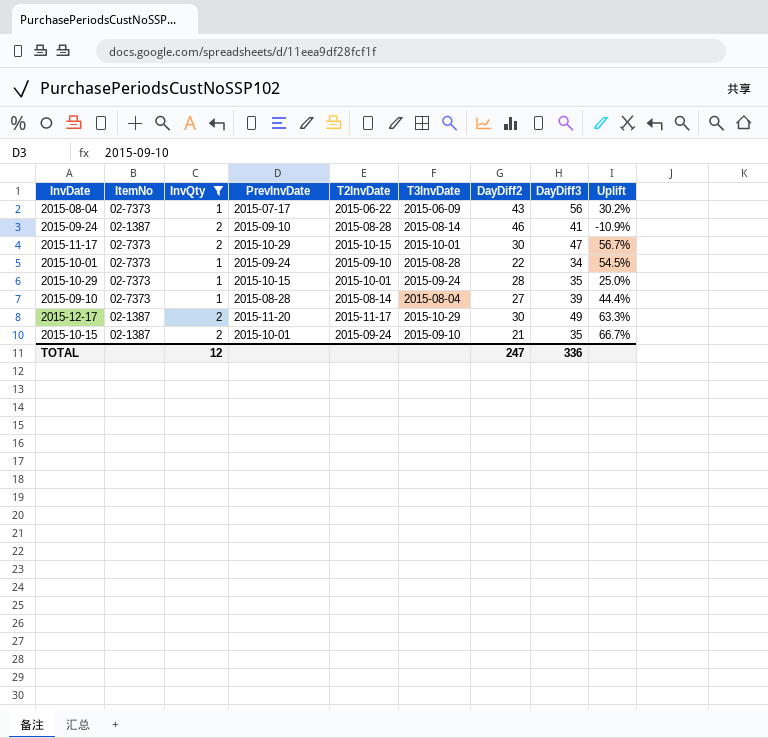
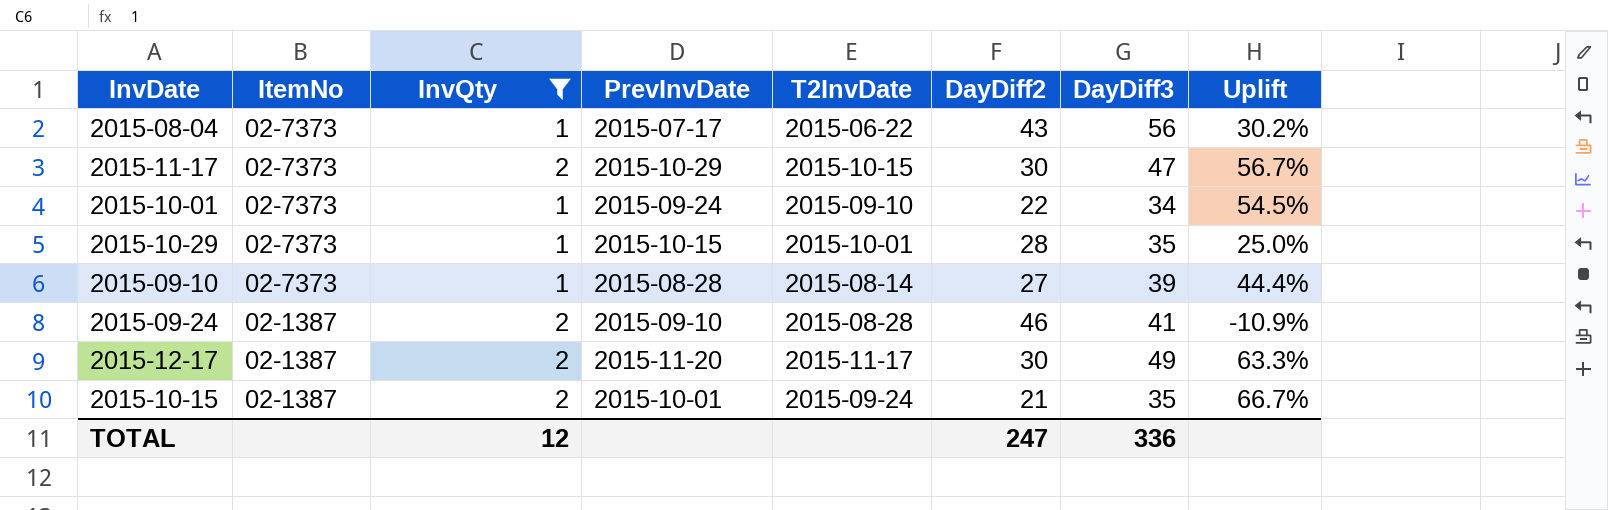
row order: none -> ItemNo descending
column T3InvDate | position: 6 -> none

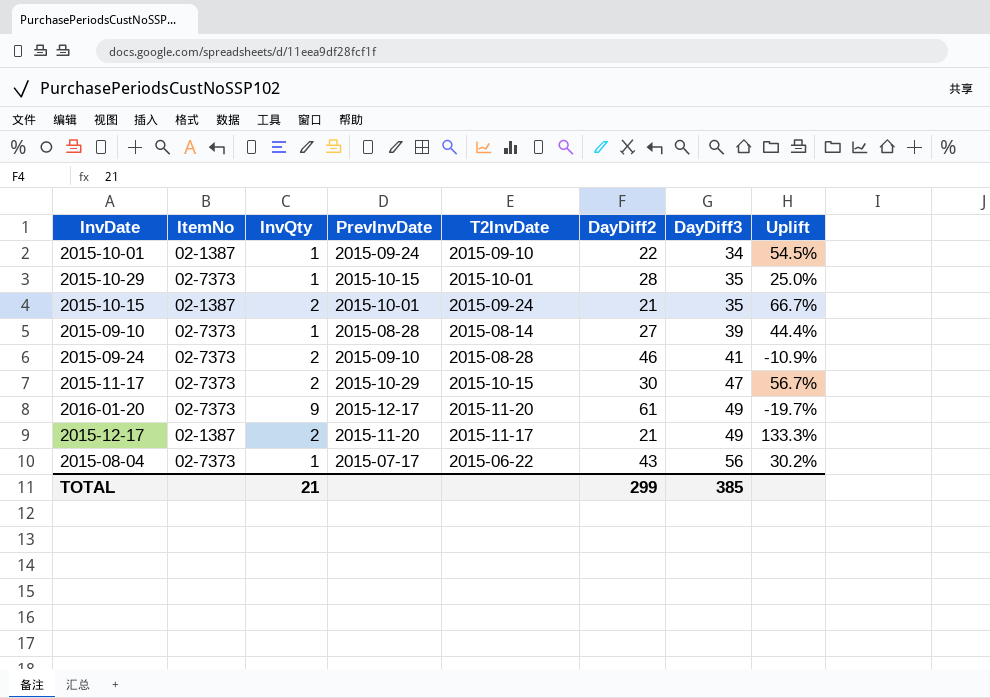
filter: InvQty != 9 -> none
row order: ItemNo descending -> DayDiff3 ascending
2015-10-01 | ItemNo: 02-7373 -> 02-1387
2015-09-24 | ItemNo: 02-1387 -> 02-7373
2015-12-17 | DayDiff2: 30 -> 21
2015-12-17 | Uplift: 63.3% -> 133.3%
TOTAL | InvQty: 12 -> 21
TOTAL | DayDiff2: 247 -> 299
TOTAL | DayDiff3: 336 -> 385

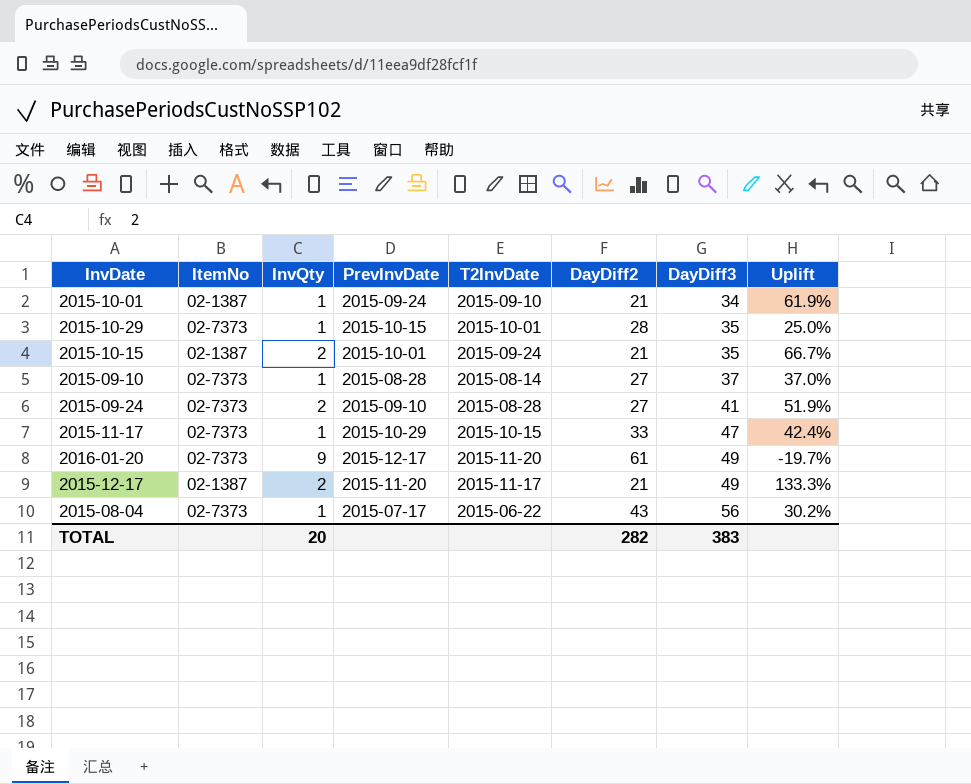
2015-10-01 | DayDiff2: 22 -> 21
2015-10-01 | Uplift: 54.5% -> 61.9%
2015-09-10 | DayDiff3: 39 -> 37
2015-09-10 | Uplift: 44.4% -> 37.0%
2015-09-24 | DayDiff2: 46 -> 27
2015-09-24 | Uplift: -10.9% -> 51.9%
2015-11-17 | InvQty: 2 -> 1
2015-11-17 | DayDiff2: 30 -> 33
2015-11-17 | Uplift: 56.7% -> 42.4%
TOTAL | InvQty: 21 -> 20
TOTAL | DayDiff2: 299 -> 282
TOTAL | DayDiff3: 385 -> 383

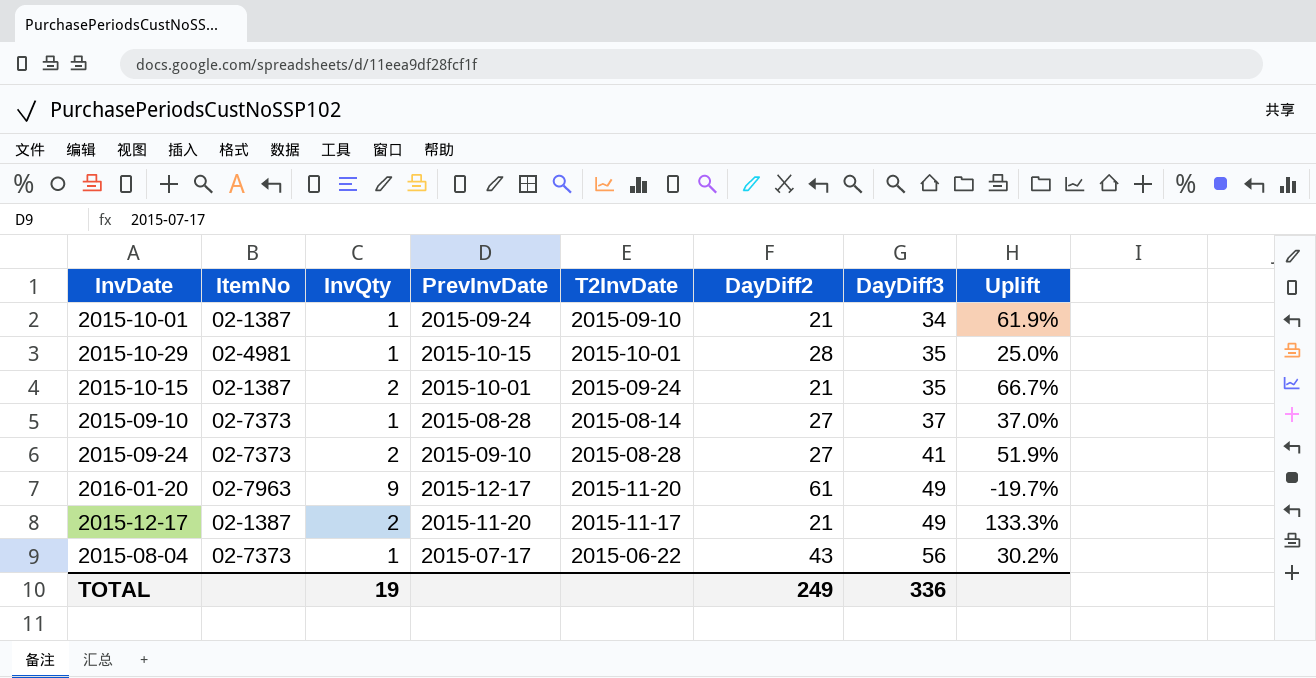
row 2015-11-17: 02-7373 | 1 | 2015-10-29 | 2015-10-15 | 33 | 47 | 42.4% -> none
2015-10-29 | ItemNo: 02-7373 -> 02-4981
2016-01-20 | ItemNo: 02-7373 -> 02-7963
TOTAL | InvQty: 20 -> 19
TOTAL | DayDiff2: 282 -> 249
TOTAL | DayDiff3: 383 -> 336

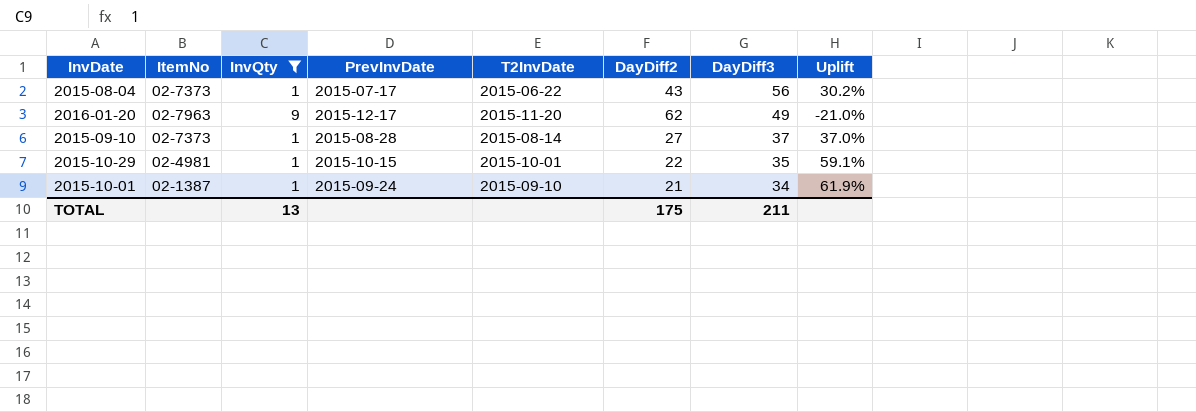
filter: none -> InvQty != 2
row order: DayDiff3 ascending -> DayDiff3 descending
2016-01-20 | DayDiff2: 61 -> 62
2016-01-20 | Uplift: -19.7% -> -21.0%
2015-10-29 | DayDiff2: 28 -> 22
2015-10-29 | Uplift: 25.0% -> 59.1%
TOTAL | InvQty: 19 -> 13
TOTAL | DayDiff2: 249 -> 175
TOTAL | DayDiff3: 336 -> 211

